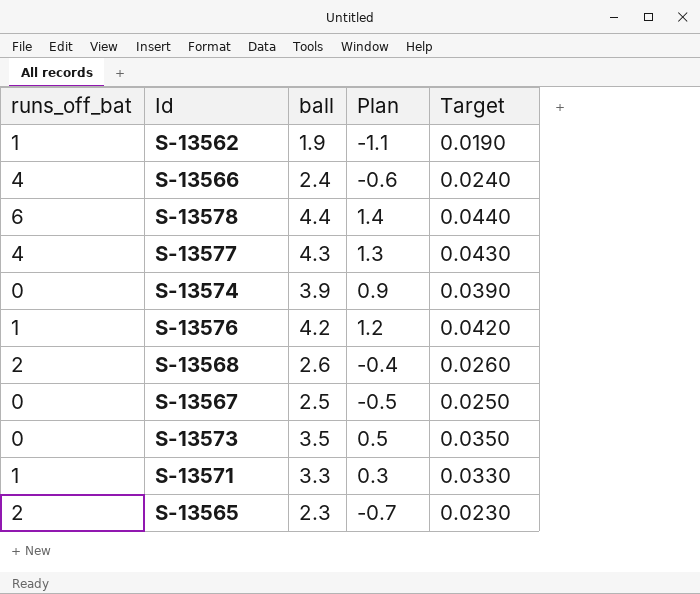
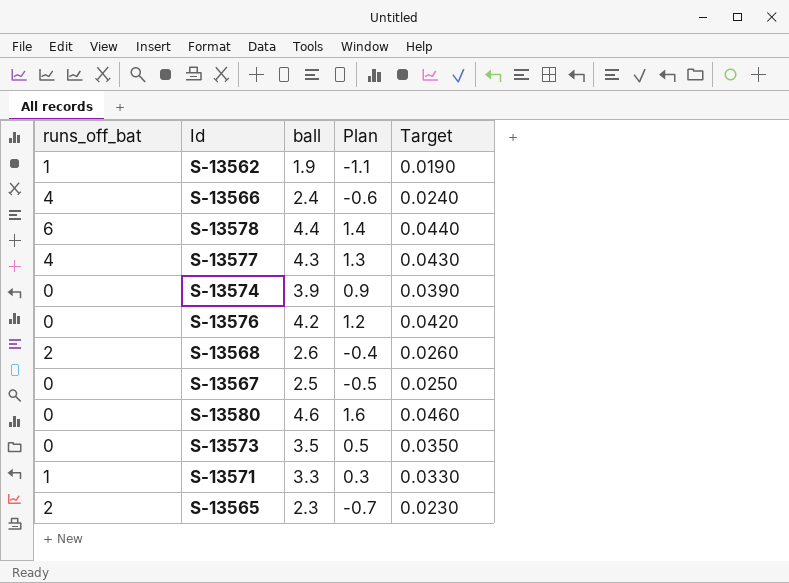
S-13576 | runs_off_bat: 1 -> 0
row S-13580: none -> 0 | 4.6 | 1.6 | 0.0460

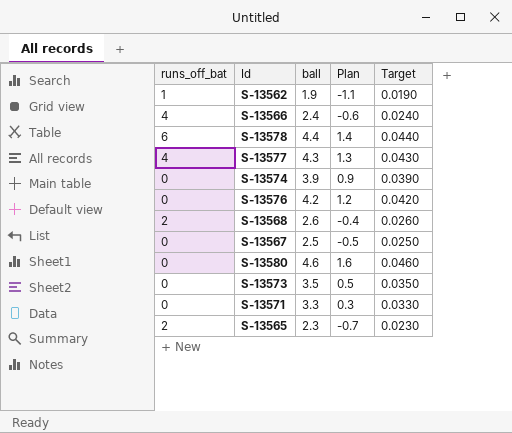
S-13571 | runs_off_bat: 1 -> 0

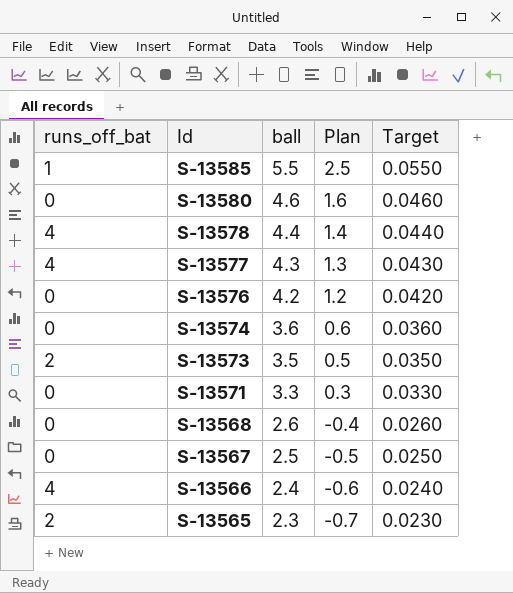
row order: none -> Id descending
row S-13562: 1 | 1.9 | -1.1 | 0.0190 -> none
row S-13585: none -> 1 | 5.5 | 2.5 | 0.0550
S-13578 | runs_off_bat: 6 -> 4
S-13574 | ball: 3.9 -> 3.6
S-13574 | Plan: 0.9 -> 0.6
S-13574 | Target: 0.0390 -> 0.0360
S-13573 | runs_off_bat: 0 -> 2
S-13568 | runs_off_bat: 2 -> 0

